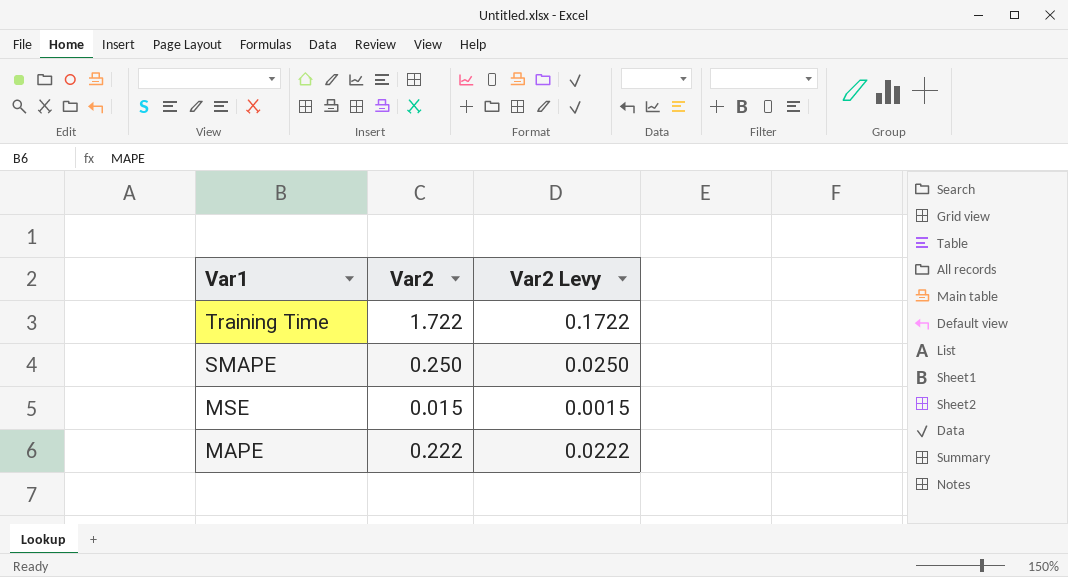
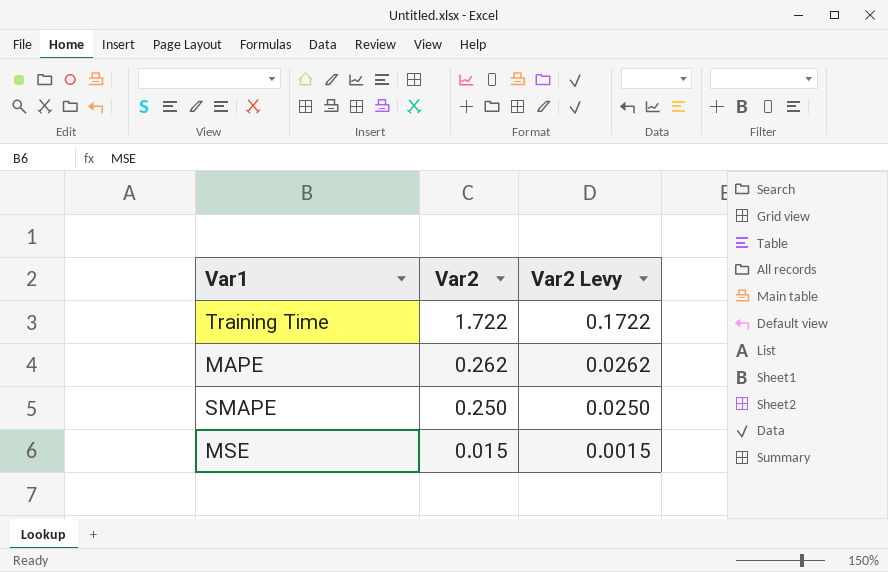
row order: Var1 descending -> Var2 descending
MAPE | Var2: 0.222 -> 0.262
MAPE | Var2 Levy: 0.0222 -> 0.0262

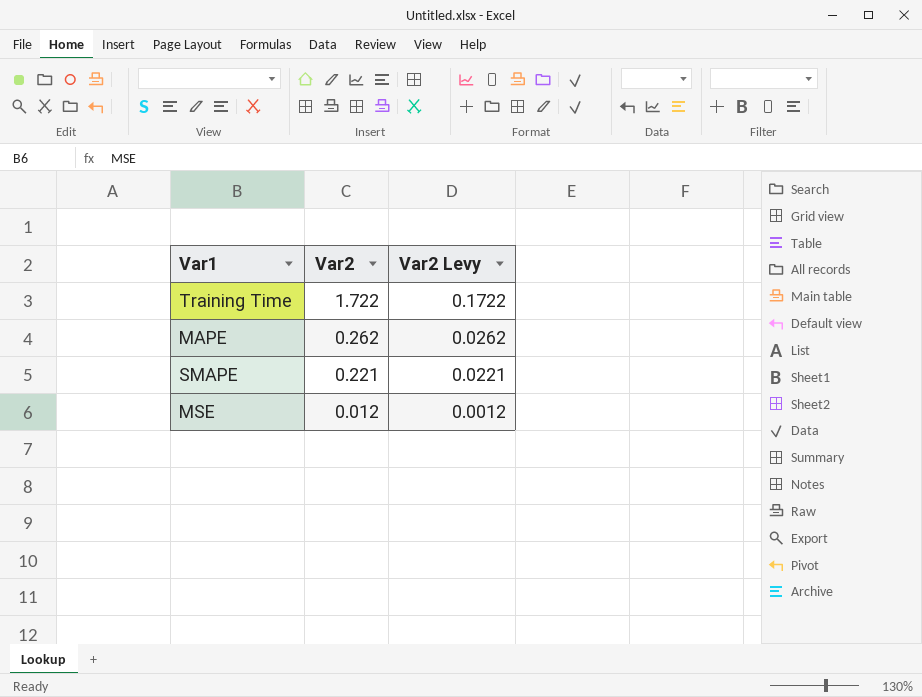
SMAPE | Var2: 0.250 -> 0.221
SMAPE | Var2 Levy: 0.0250 -> 0.0221
MSE | Var2: 0.015 -> 0.012
MSE | Var2 Levy: 0.0015 -> 0.0012

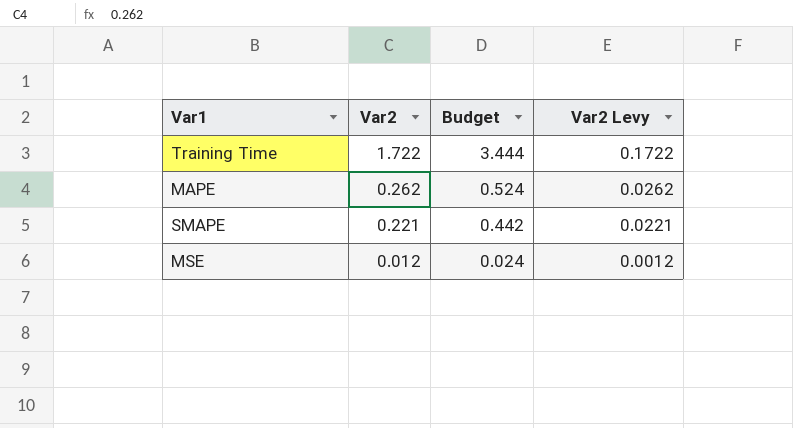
column Budget | formula: none -> [Var2] * 2

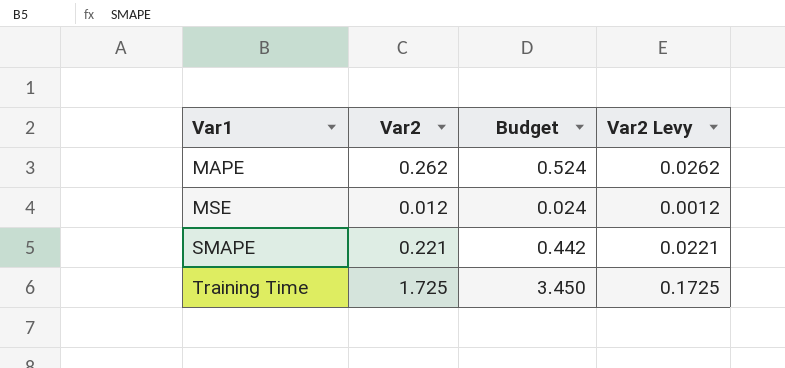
row order: Var2 descending -> Var1 ascending
Training Time | Var2: 1.722 -> 1.725
Training Time | Budget: 3.444 -> 3.450
Training Time | Var2 Levy: 0.1722 -> 0.1725

